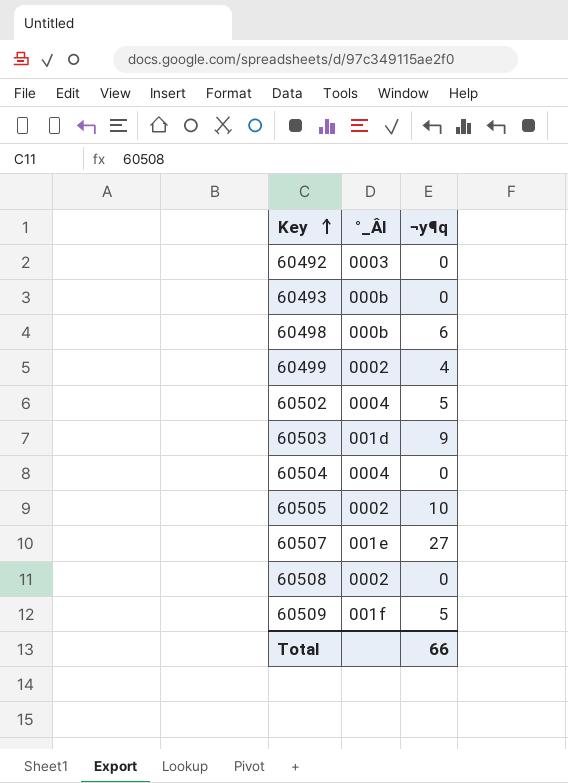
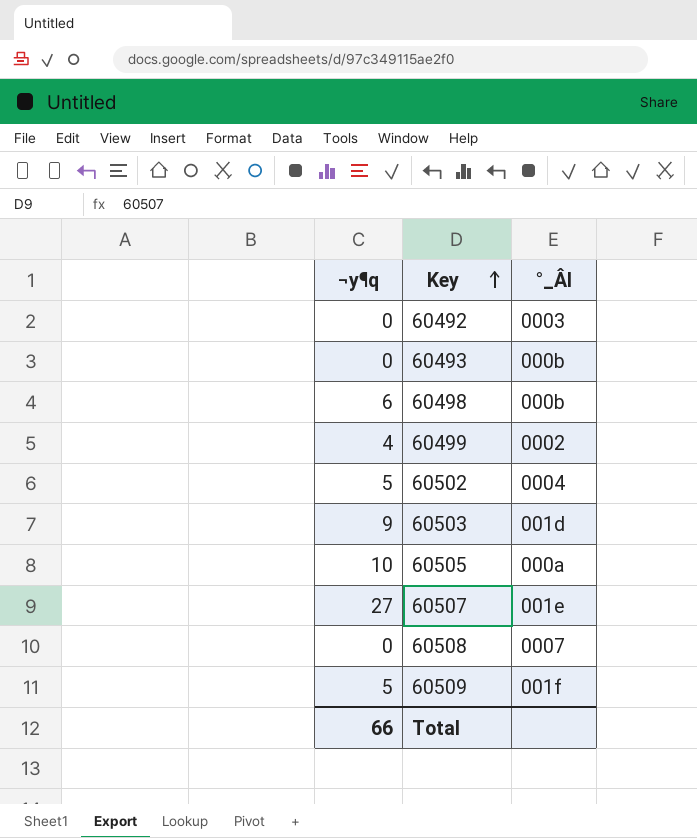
column ¬y¶q | position: 3 -> 1
row 60504: 0004 | 0 -> none
60505 | °_ÂI: 0002 -> 000a
60508 | °_ÂI: 0002 -> 0007

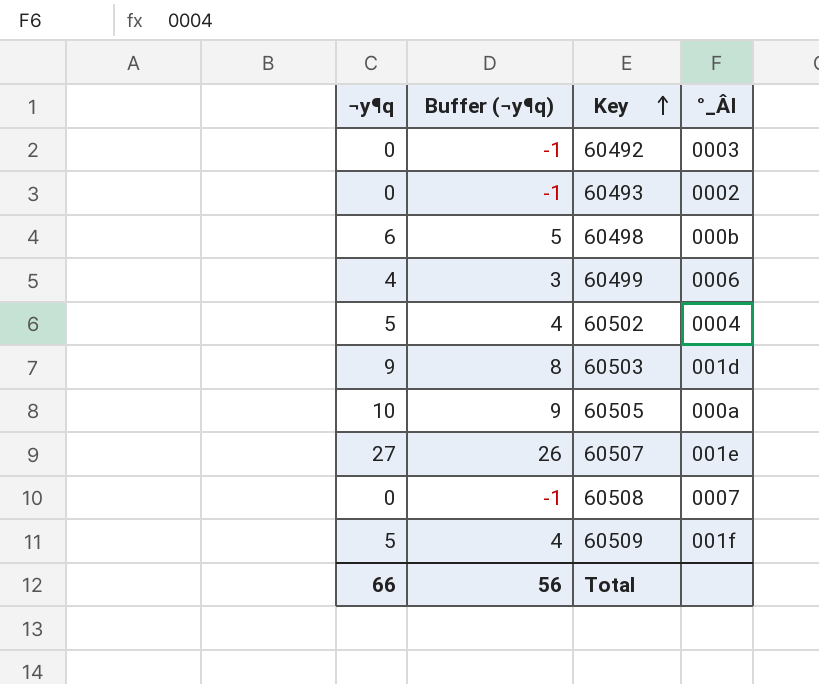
column Buffer (¬y¶q) | formula: none -> [¬y¶q] - 1
60493 | °_ÂI: 000b -> 0002
60499 | °_ÂI: 0002 -> 0006

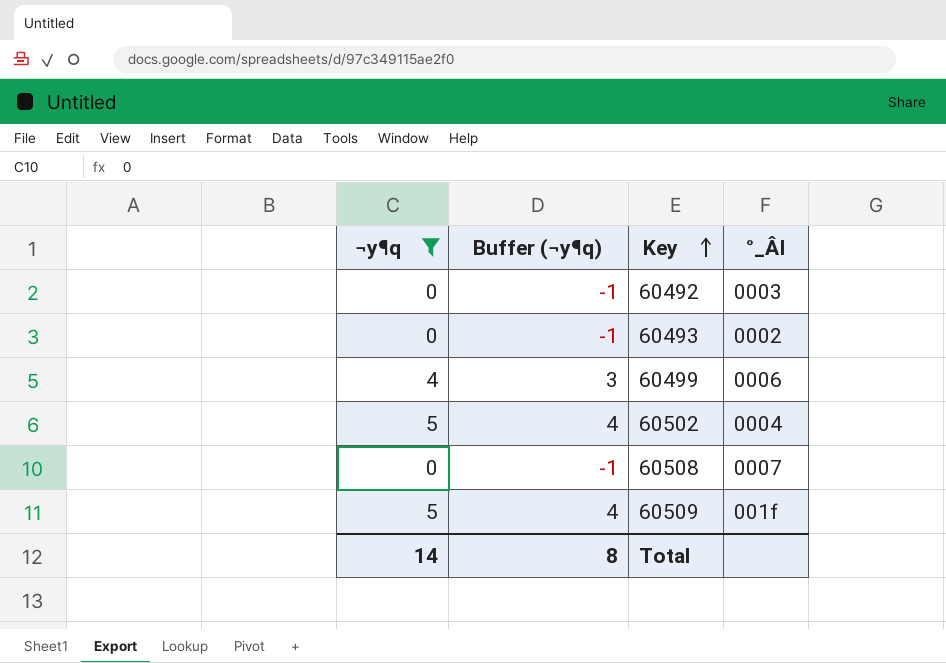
filter: none -> ¬y¶q <= 5
Total | ¬y¶q: 66 -> 14
Total | Buffer (¬y¶q): 56 -> 8

